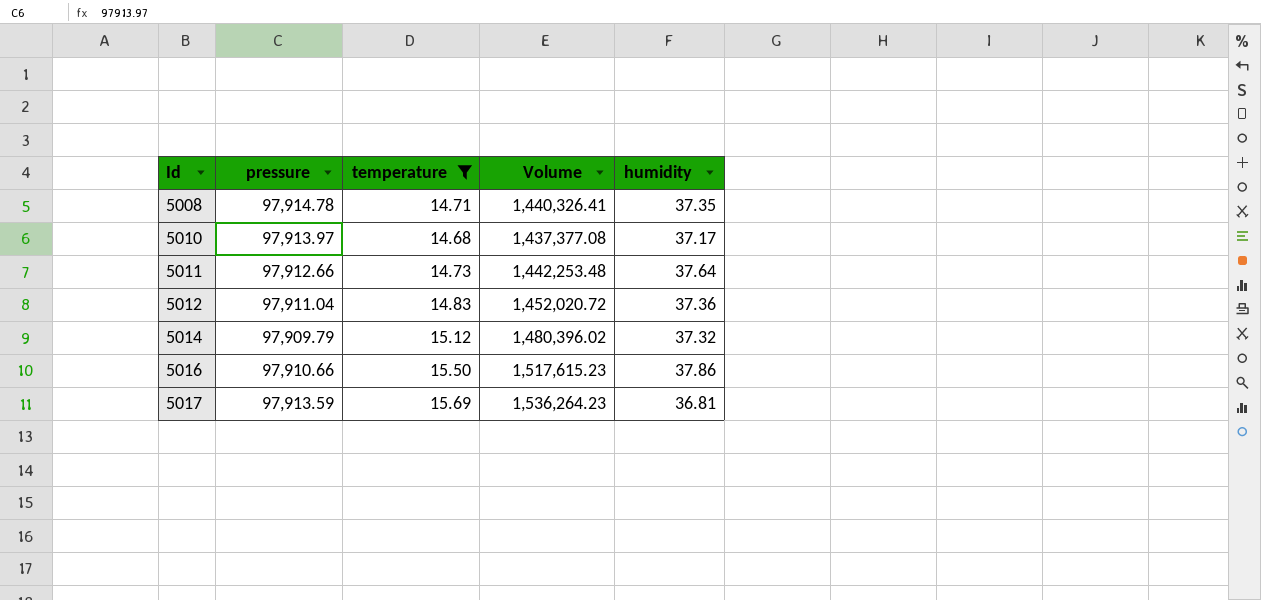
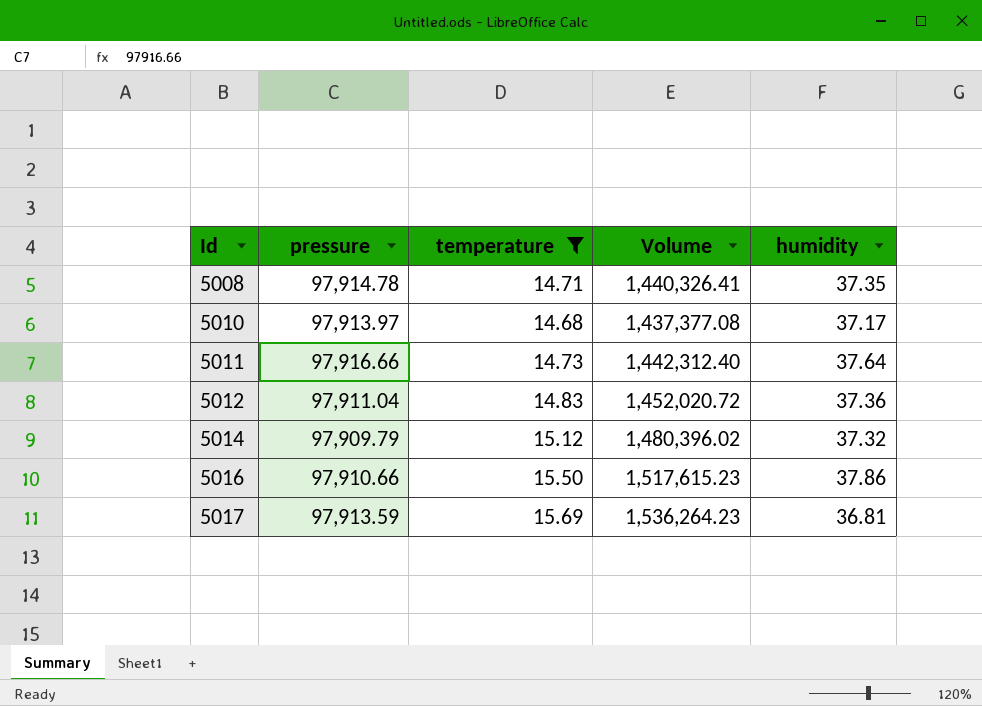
5011 | pressure: 97,912.66 -> 97,916.66
5011 | Volume: 1,442,253.48 -> 1,442,312.40

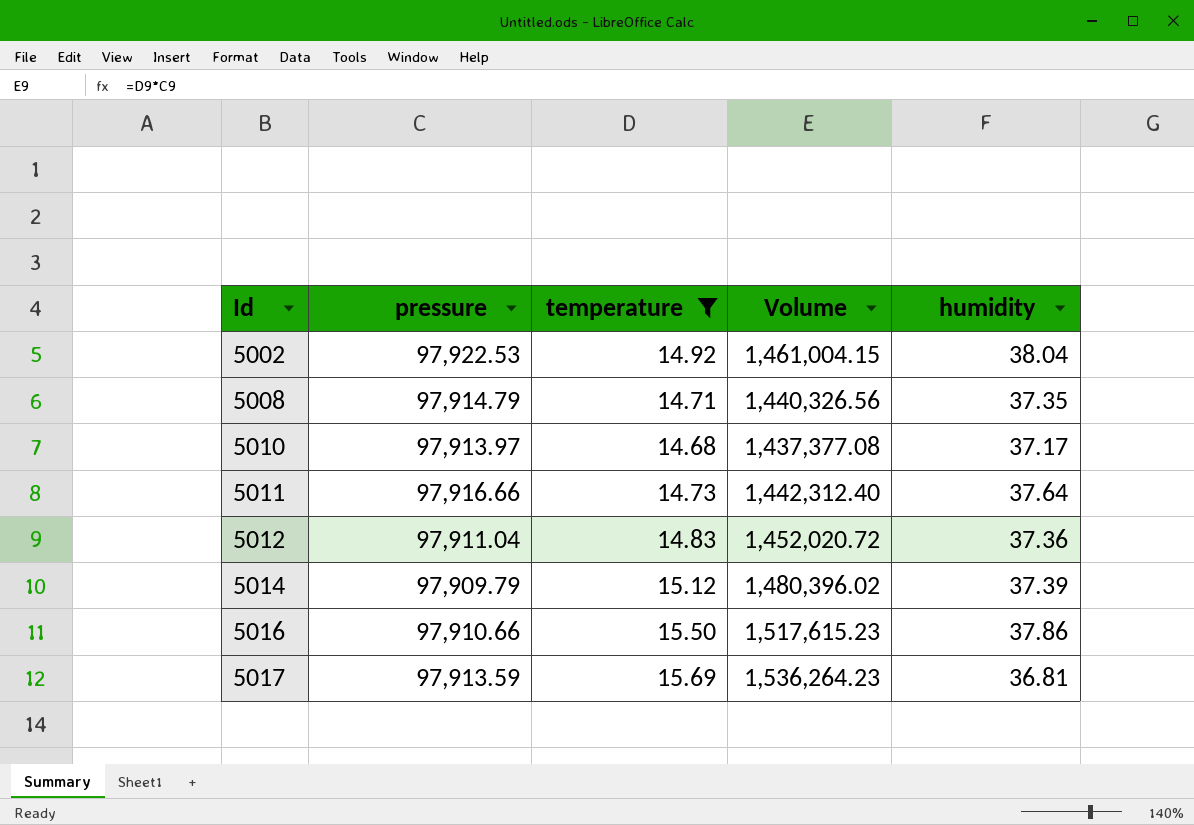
row 5002: none -> 97,922.53 | 14.92 | 1,461,004.15 | 38.04
5008 | pressure: 97,914.78 -> 97,914.79
5008 | Volume: 1,440,326.41 -> 1,440,326.56
5014 | humidity: 37.32 -> 37.39

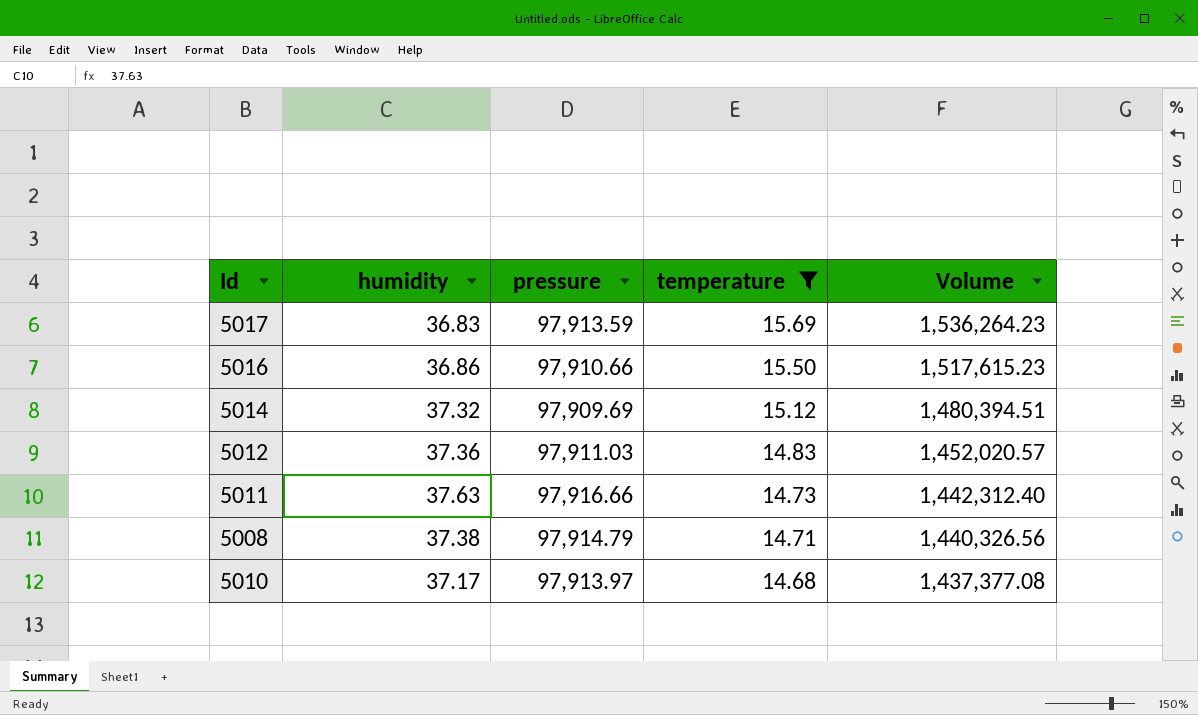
row order: Id ascending -> temperature descending
column humidity | position: 5 -> 2
row 5002: 97,922.53 | 14.92 | 1,461,004.15 | 38.04 -> none
5017 | humidity: 36.81 -> 36.83
5016 | humidity: 37.86 -> 36.86
5014 | humidity: 37.39 -> 37.32
5014 | pressure: 97,909.79 -> 97,909.69
5014 | Volume: 1,480,396.02 -> 1,480,394.51
5012 | pressure: 97,911.04 -> 97,911.03
5012 | Volume: 1,452,020.72 -> 1,452,020.57
5011 | humidity: 37.64 -> 37.63
5008 | humidity: 37.35 -> 37.38

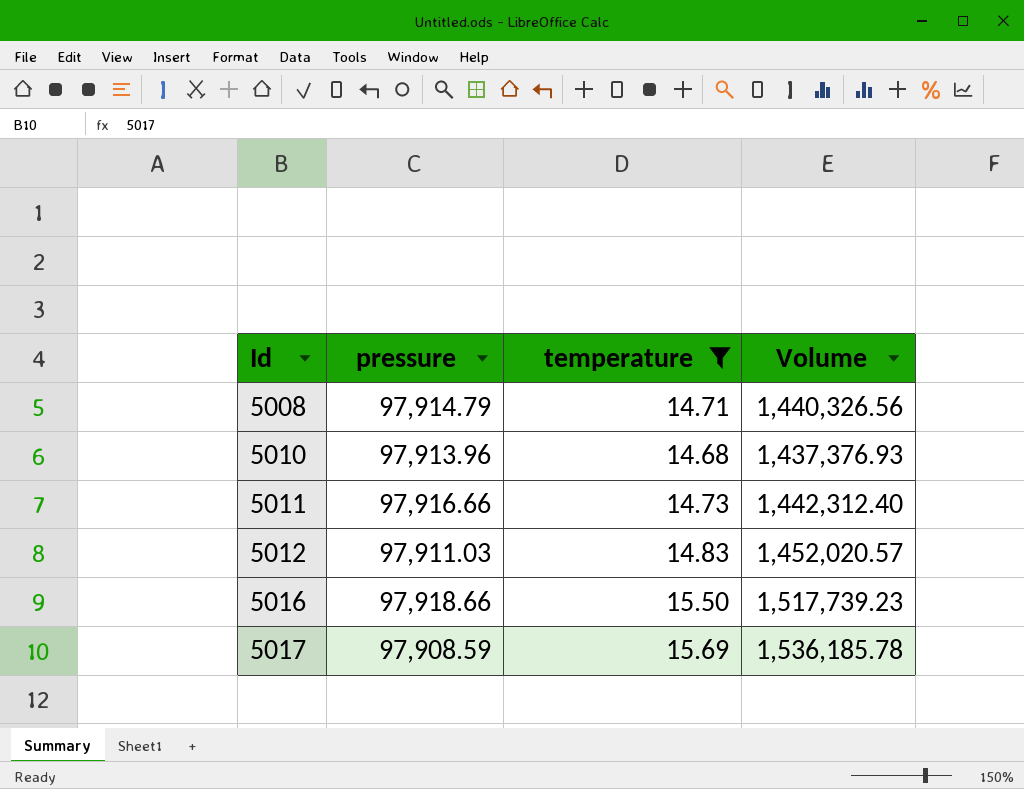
row order: temperature descending -> Id ascending
column humidity | position: 2 -> none
row 5014: 37.32 | 97,909.69 | 15.12 | 1,480,394.51 -> none
5010 | pressure: 97,913.97 -> 97,913.96
5010 | Volume: 1,437,377.08 -> 1,437,376.93
5016 | pressure: 97,910.66 -> 97,918.66
5016 | Volume: 1,517,615.23 -> 1,517,739.23
5017 | pressure: 97,913.59 -> 97,908.59
5017 | Volume: 1,536,264.23 -> 1,536,185.78

